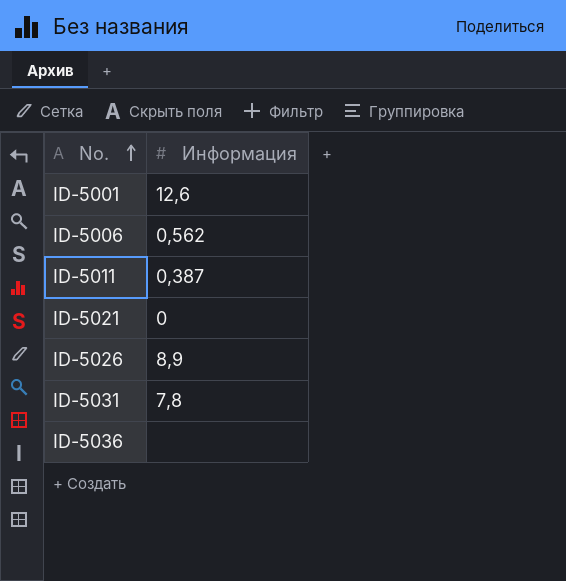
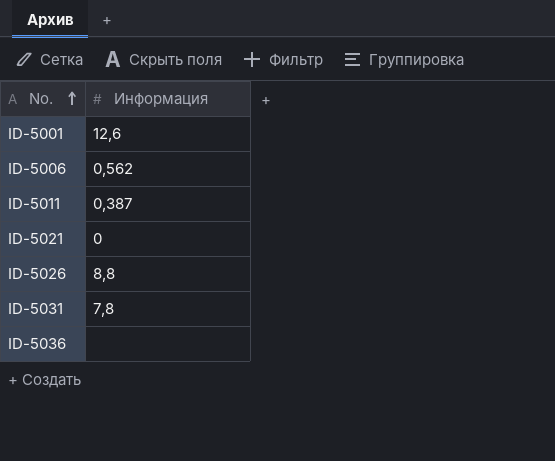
ID-5026 | Информация: 8,9 -> 8,8

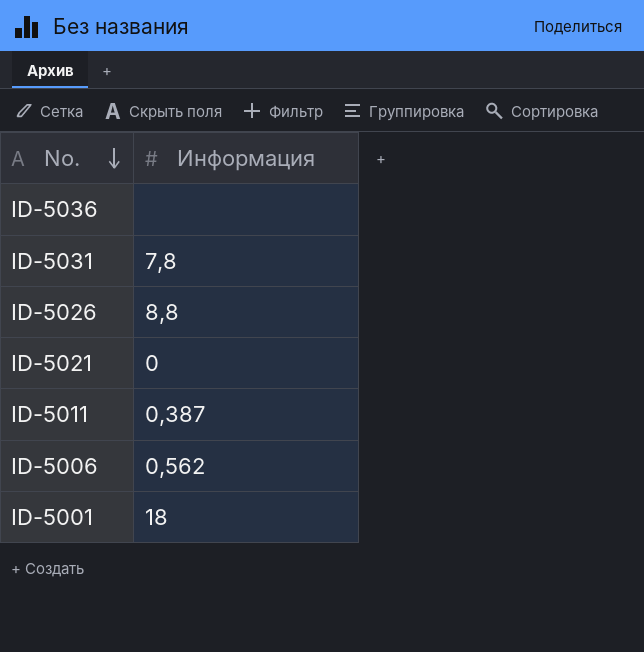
row order: No. ascending -> No. descending
ID-5001 | Информация: 12,6 -> 18

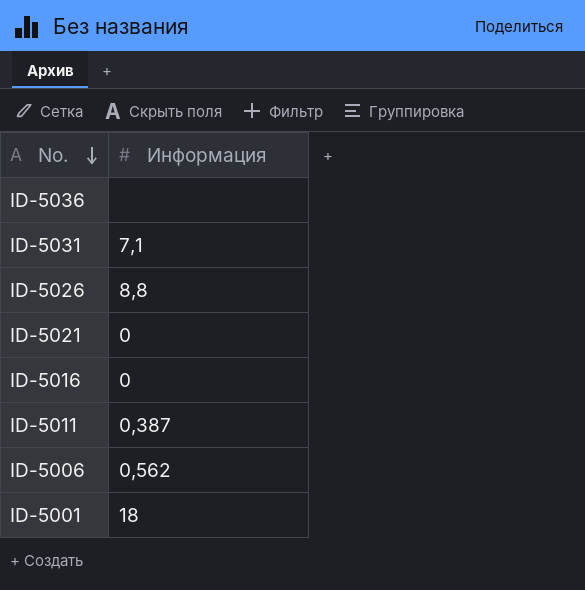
ID-5031 | Информация: 7,8 -> 7,1
row ID-5016: none -> 0

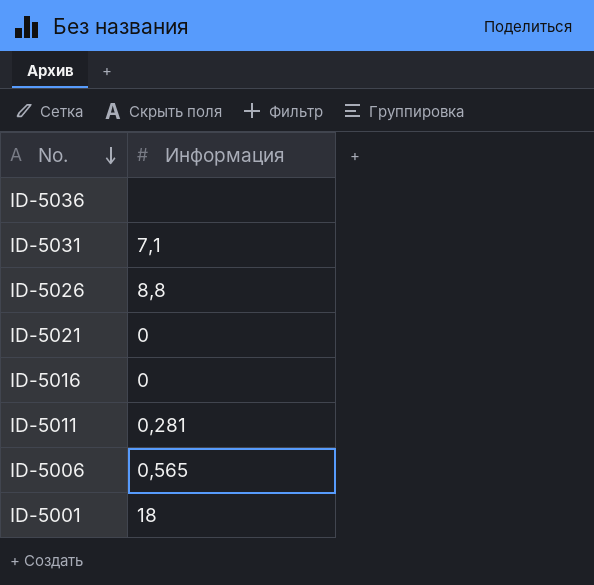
ID-5011 | Информация: 0,387 -> 0,281
ID-5006 | Информация: 0,562 -> 0,565

